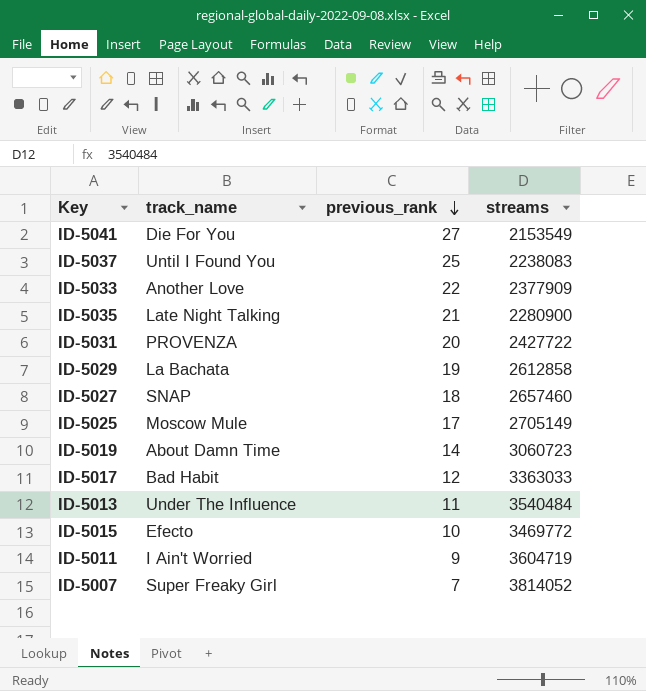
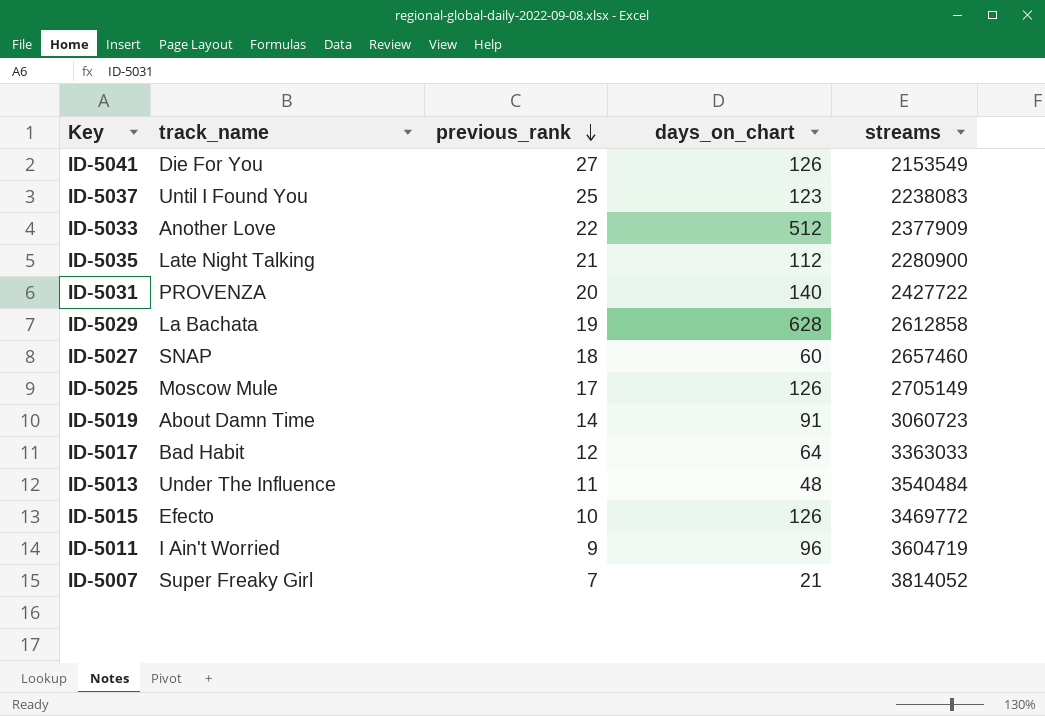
column days_on_chart | position: none -> 4

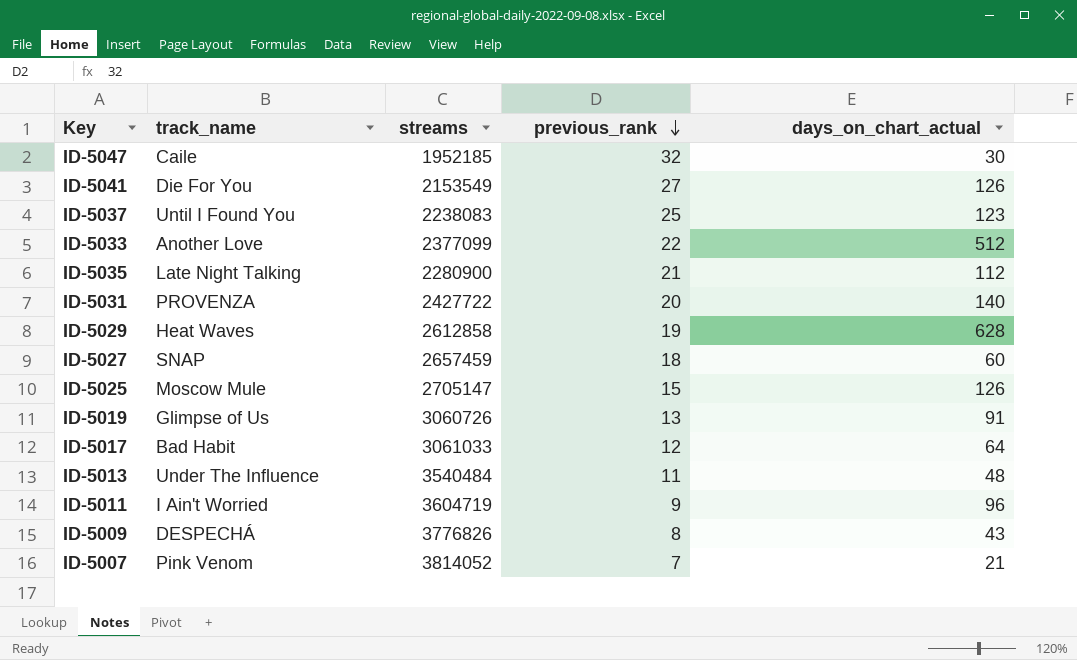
column streams | position: 5 -> 3
column name: days_on_chart -> days_on_chart_actual
row ID-5015: Efecto | 10 | 126 | 3469772 -> none
row ID-5047: none -> Caile | 1952185 | 32 | 30
ID-5033 | streams: 2377909 -> 2377099
ID-5029 | track_name: La Bachata -> Heat Waves
ID-5027 | streams: 2657460 -> 2657459
ID-5025 | streams: 2705149 -> 2705147
ID-5025 | previous_rank: 17 -> 15
ID-5019 | track_name: About Damn Time -> Glimpse of Us
ID-5019 | streams: 3060723 -> 3060726
ID-5019 | previous_rank: 14 -> 13
ID-5017 | streams: 3363033 -> 3061033
row ID-5009: none -> DESPECHÁ | 3776826 | 8 | 43
ID-5007 | track_name: Super Freaky Girl -> Pink Venom

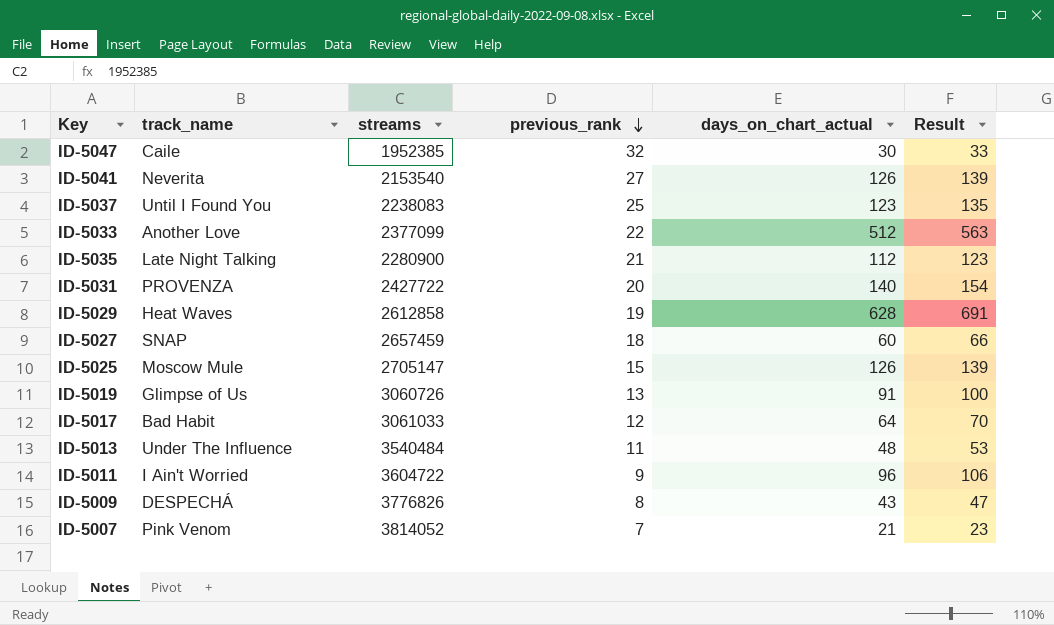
column Result | formula: none -> [days_on_chart_actual] * 1.1
ID-5047 | streams: 1952185 -> 1952385
ID-5041 | track_name: Die For You -> Neverita
ID-5041 | streams: 2153549 -> 2153540
ID-5011 | streams: 3604719 -> 3604722

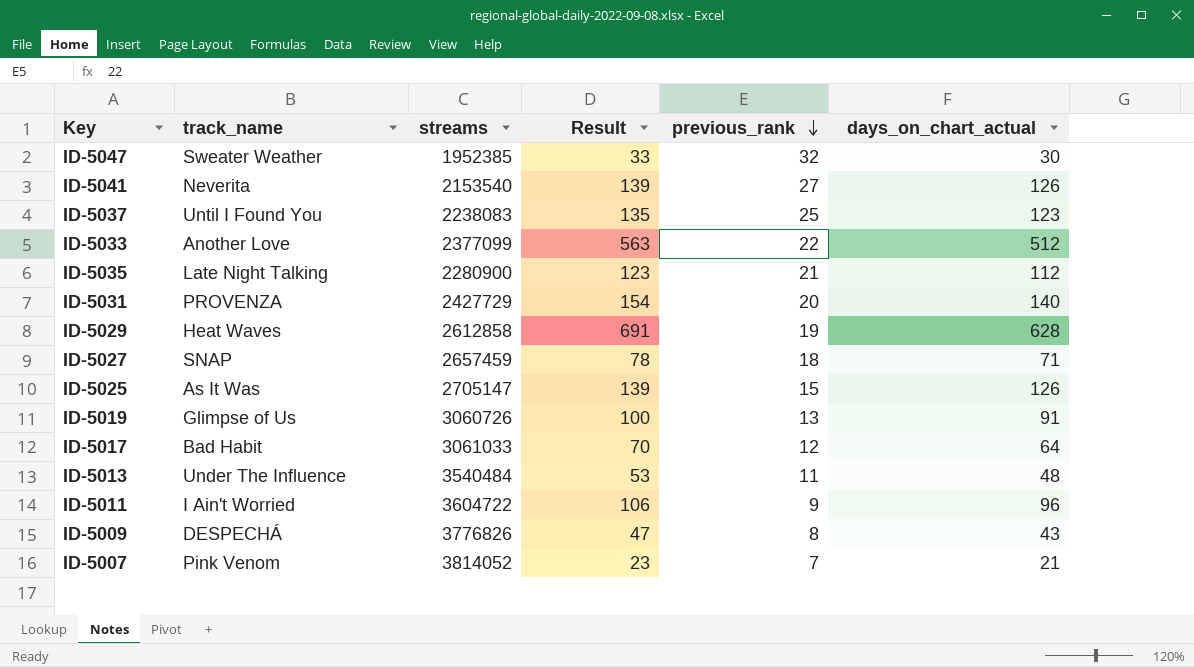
column Result | position: 6 -> 4
ID-5047 | track_name: Caile -> Sweater Weather
ID-5031 | streams: 2427722 -> 2427729
ID-5027 | Result: 66 -> 78
ID-5027 | days_on_chart_actual: 60 -> 71
ID-5025 | track_name: Moscow Mule -> As It Was

